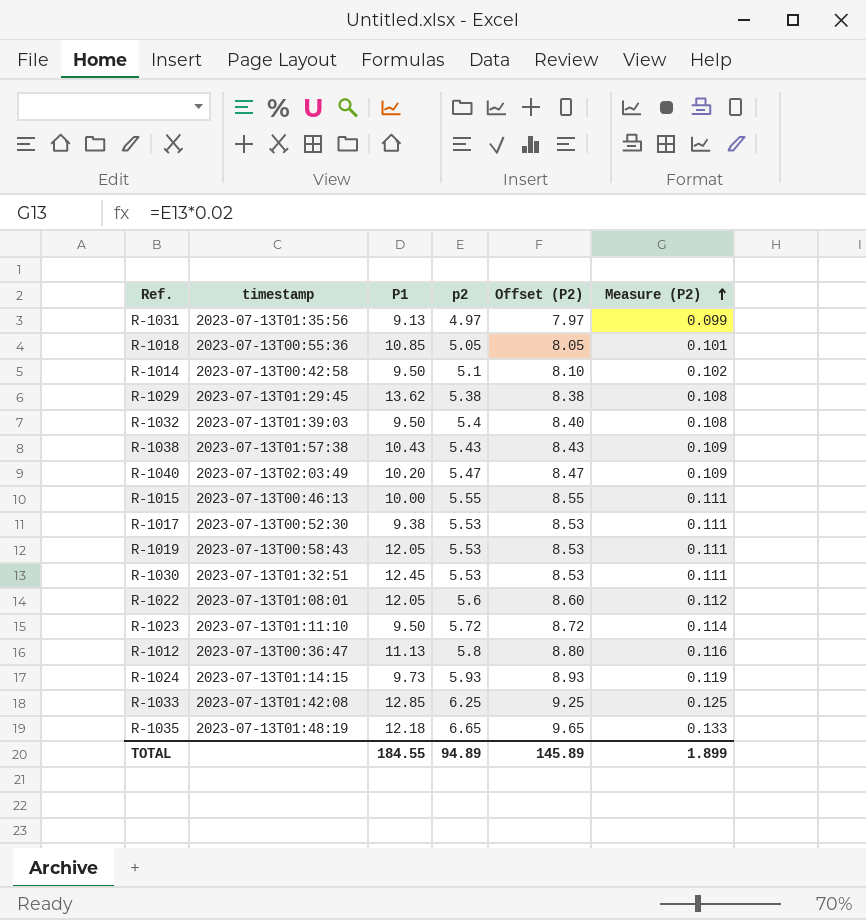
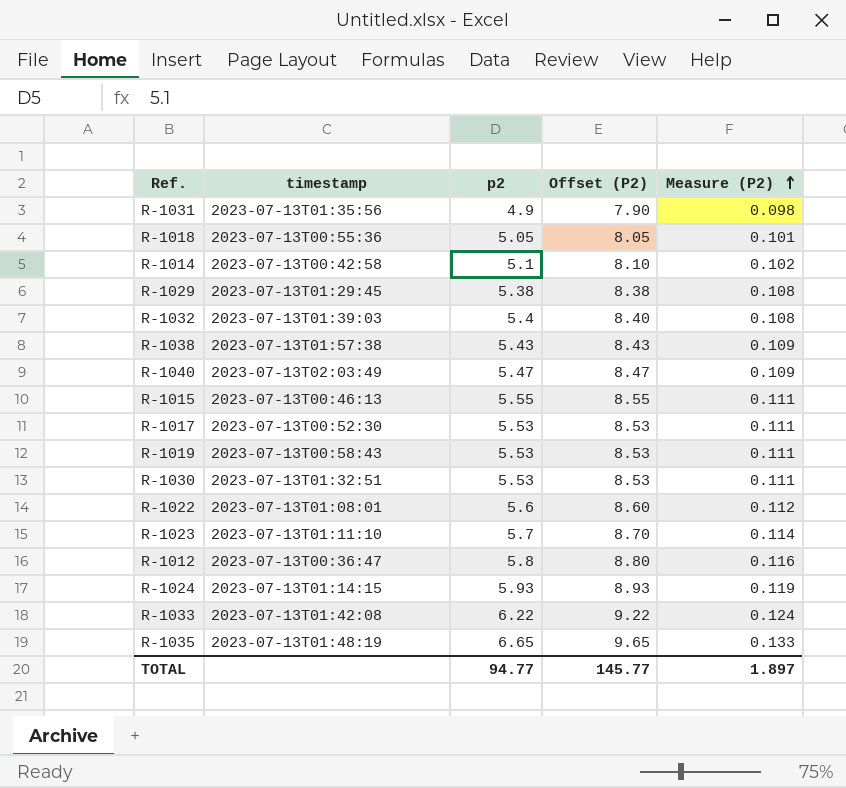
column P1 | position: 3 -> none
R-1031 | p2: 4.97 -> 4.9
R-1031 | Offset (P2): 7.97 -> 7.90
R-1031 | Measure (P2): 0.099 -> 0.098
R-1023 | p2: 5.72 -> 5.7
R-1023 | Offset (P2): 8.72 -> 8.70
R-1033 | p2: 6.25 -> 6.22
R-1033 | Offset (P2): 9.25 -> 9.22
R-1033 | Measure (P2): 0.125 -> 0.124
TOTAL | p2: 94.89 -> 94.77
TOTAL | Offset (P2): 145.89 -> 145.77
TOTAL | Measure (P2): 1.899 -> 1.897

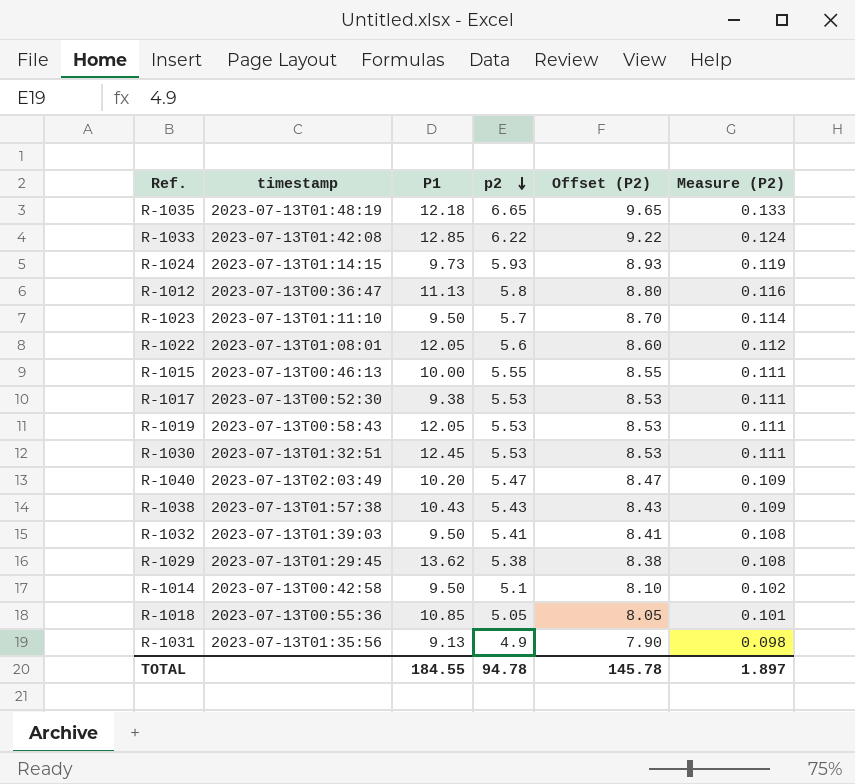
row order: Measure (P2) ascending -> p2 descending
column P1 | position: none -> 3
R-1032 | p2: 5.4 -> 5.41
R-1032 | Offset (P2): 8.40 -> 8.41
TOTAL | p2: 94.77 -> 94.78
TOTAL | Offset (P2): 145.77 -> 145.78

